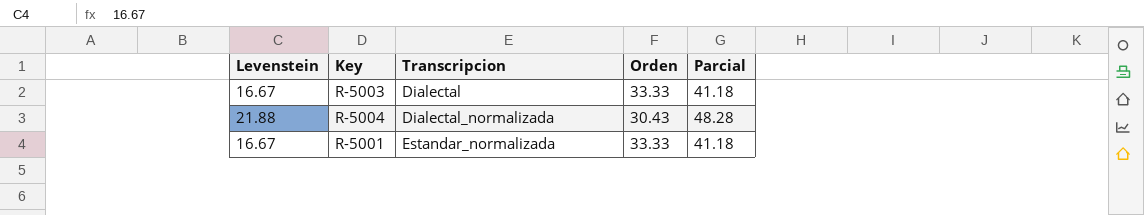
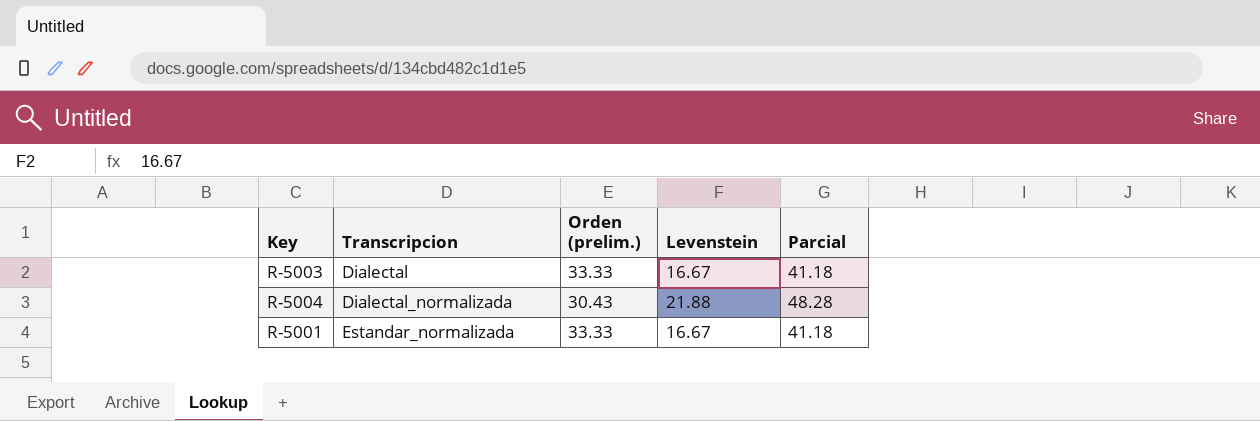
column name: Orden -> Orden (prelim.)
column Levenstein | position: 1 -> 4

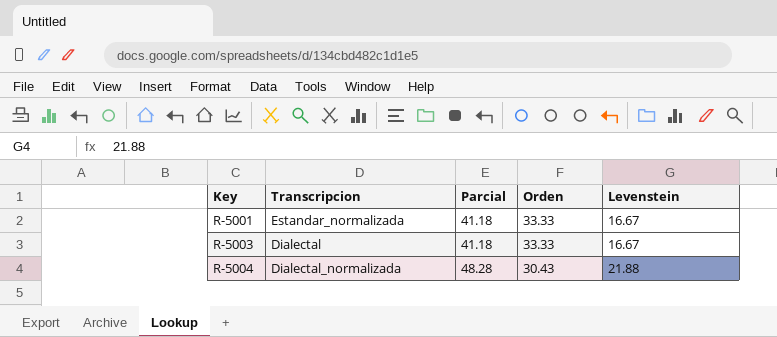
row order: Transcripcion ascending -> Key ascending
column Parcial | position: 5 -> 3
column name: Orden (prelim.) -> Orden

